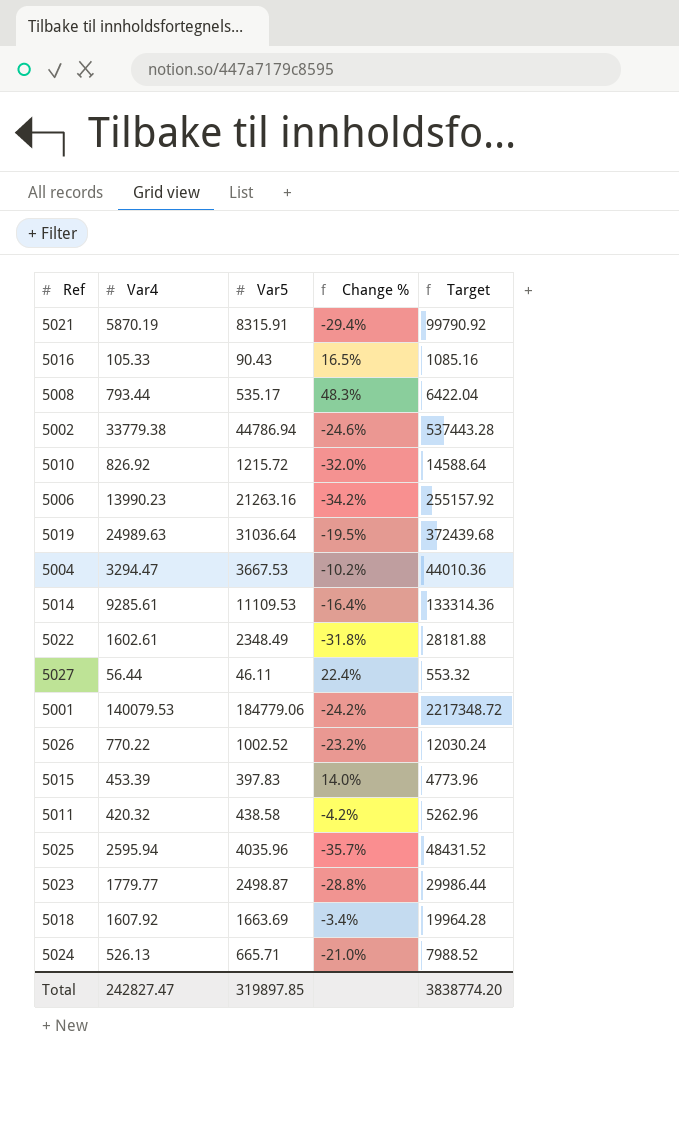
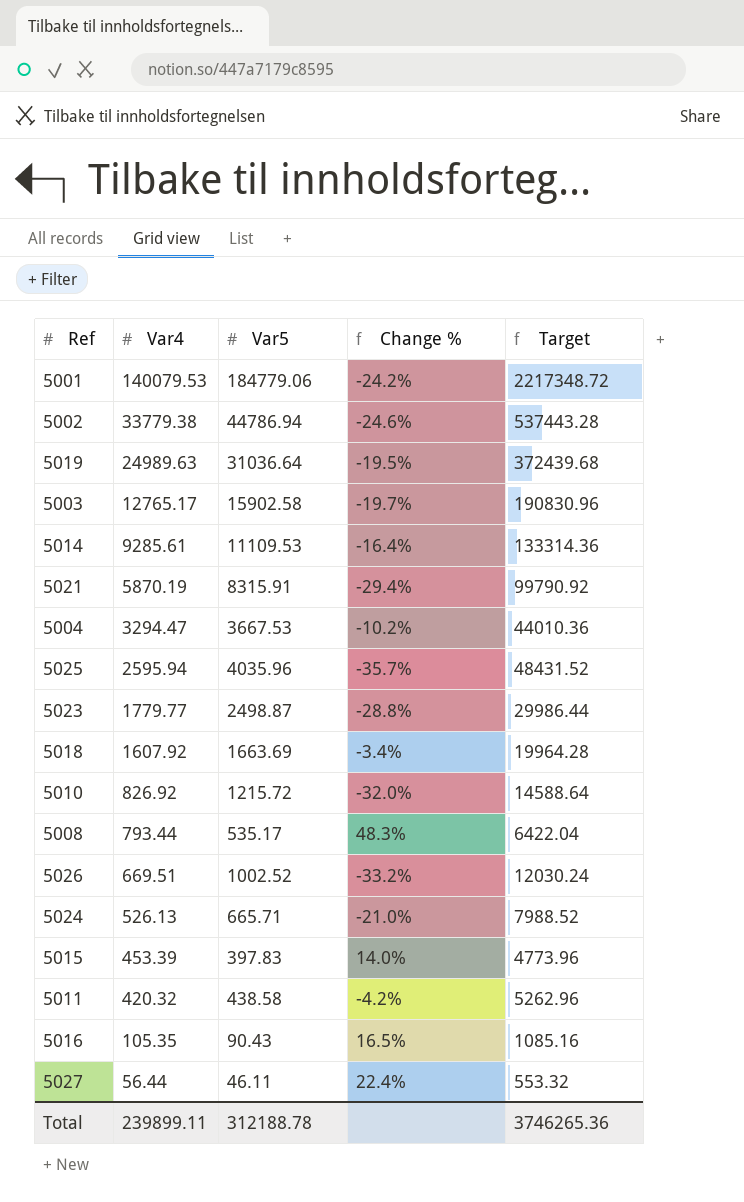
row order: none -> Var4 descending
row 5006: 13990.23 | 21263.16 | -34.2% | 255157.92 -> none
row 5022: 1602.61 | 2348.49 | -31.8% | 28181.88 -> none
row 5003: none -> 12765.17 | 15902.58 | -19.7% | 190830.96
5026 | Var4: 770.22 -> 669.51
5026 | Change %: -23.2% -> -33.2%
5016 | Var4: 105.33 -> 105.35
Total | Var4: 242827.47 -> 239899.11
Total | Var5: 319897.85 -> 312188.78
Total | Target: 3838774.20 -> 3746265.36

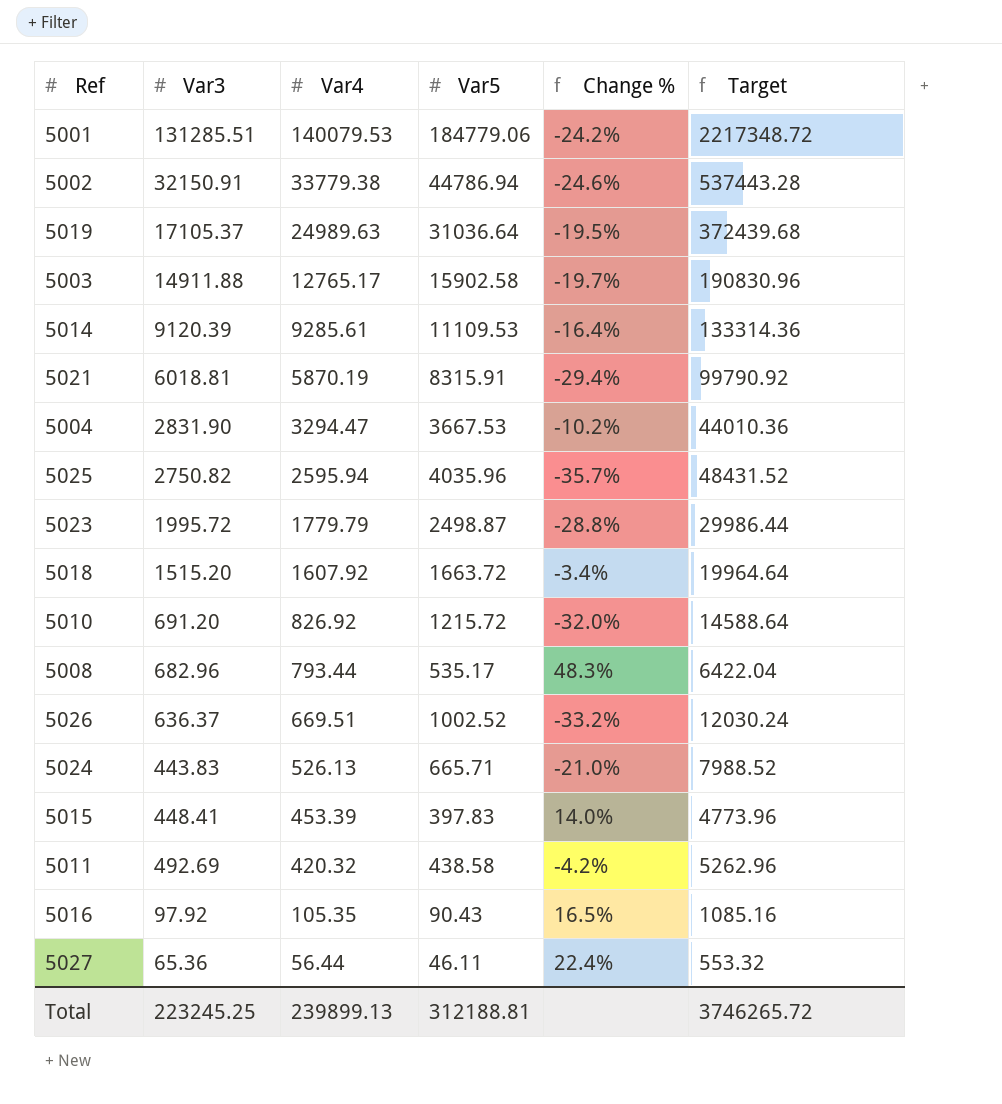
column Var3 | position: none -> 2
5023 | Var4: 1779.77 -> 1779.79
5018 | Var5: 1663.69 -> 1663.72
5018 | Target: 19964.28 -> 19964.64
Total | Var4: 239899.11 -> 239899.13
Total | Var5: 312188.78 -> 312188.81
Total | Target: 3746265.36 -> 3746265.72

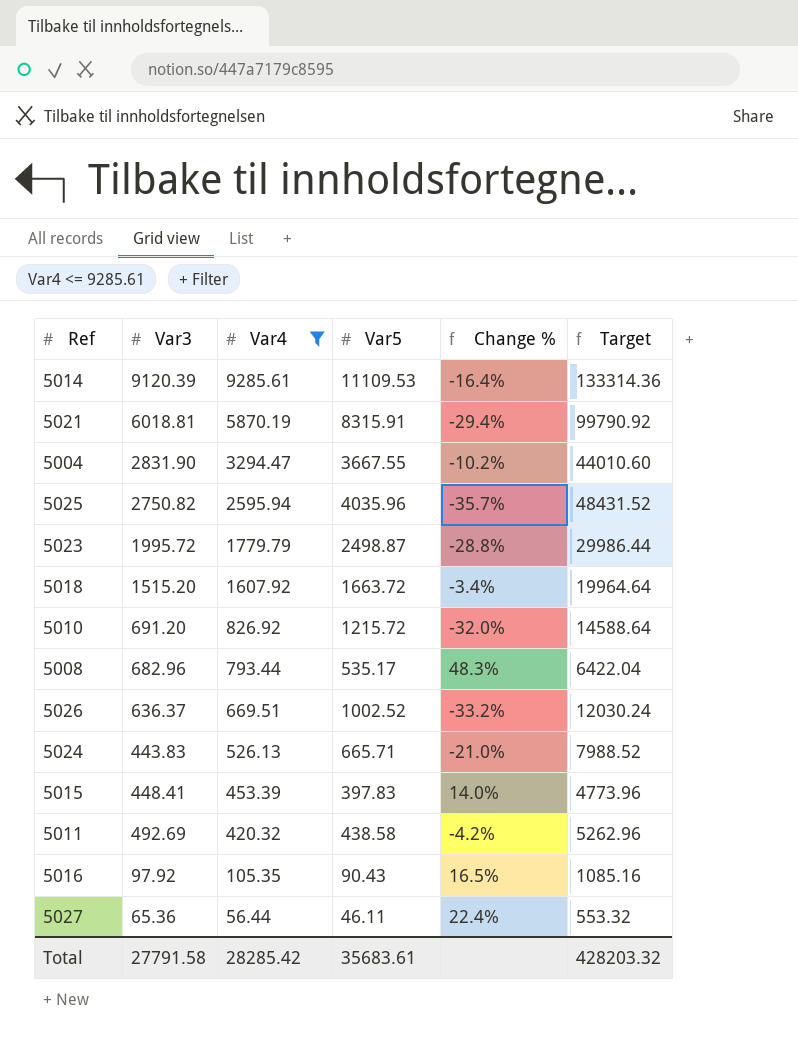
filter: none -> Var4 <= 9285.61
5004 | Var5: 3667.53 -> 3667.55
5004 | Target: 44010.36 -> 44010.60
Total | Var3: 223245.25 -> 27791.58
Total | Var4: 239899.13 -> 28285.42
Total | Var5: 312188.81 -> 35683.61
Total | Target: 3746265.72 -> 428203.32

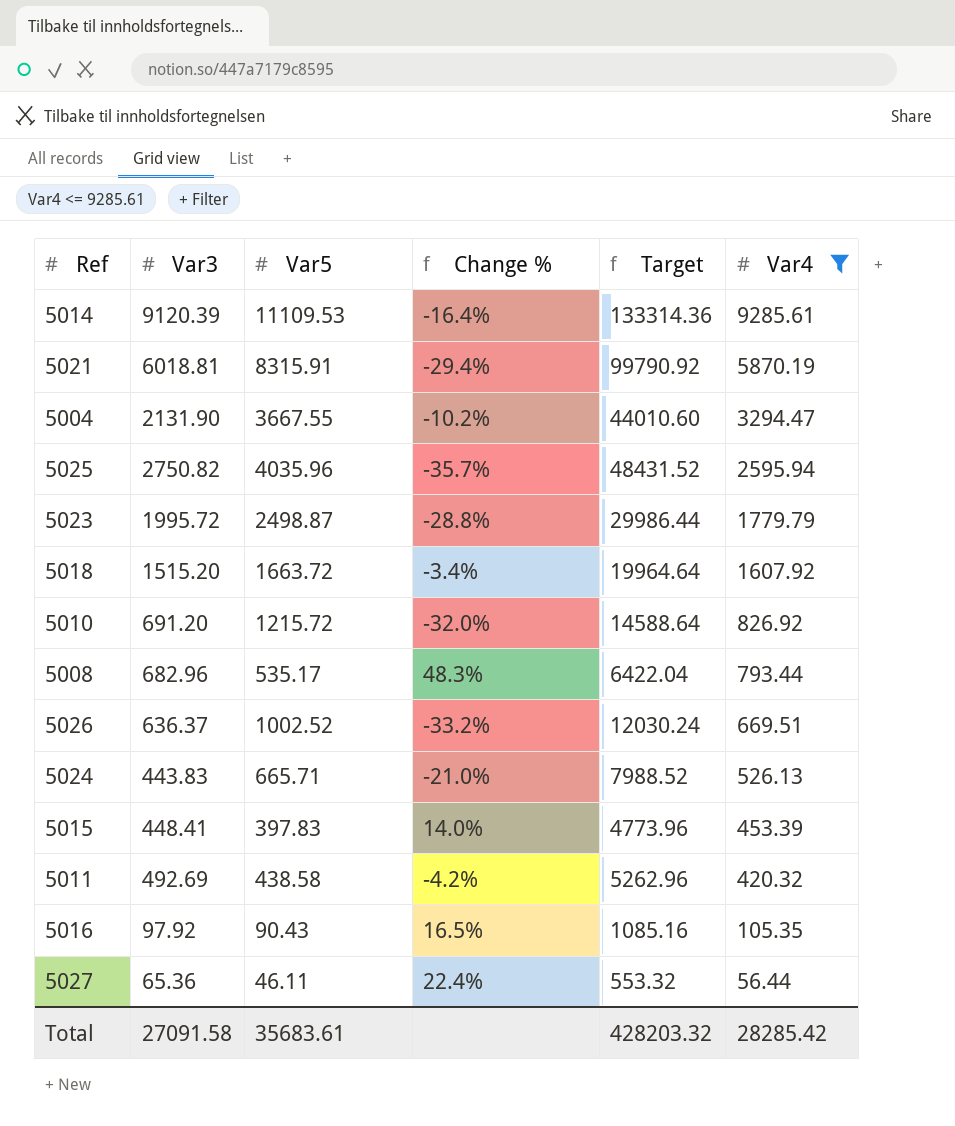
column Var4 | position: 3 -> 6
5004 | Var3: 2831.90 -> 2131.90
Total | Var3: 27791.58 -> 27091.58

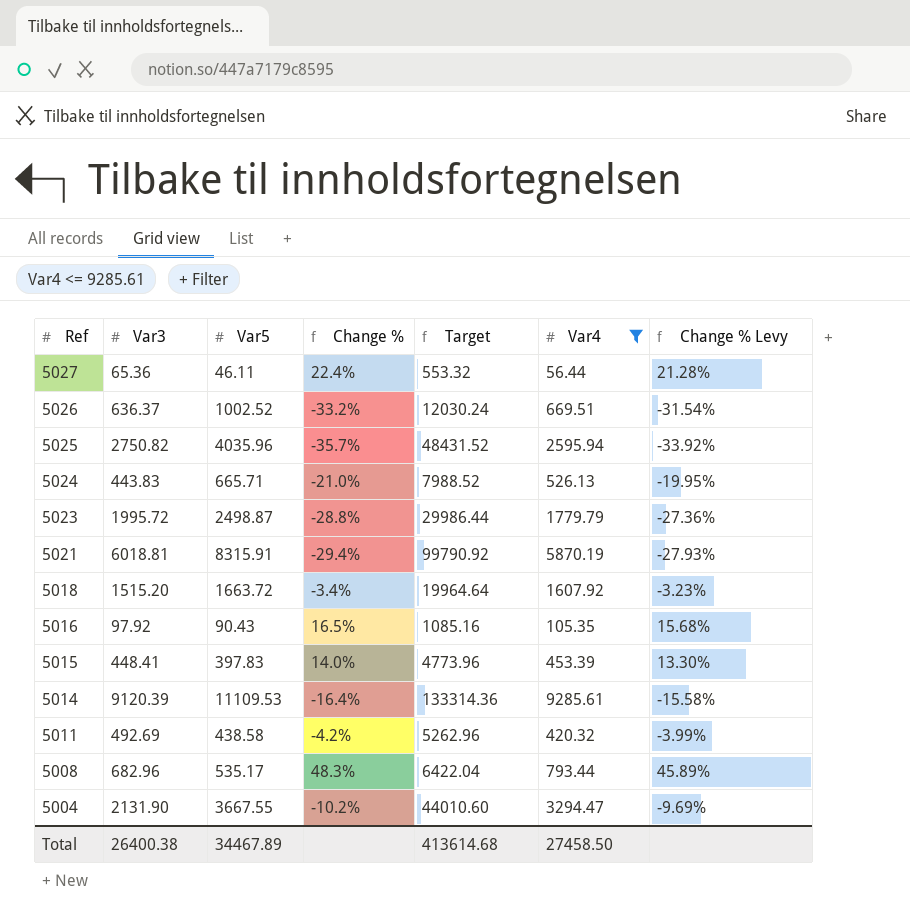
row order: Var4 descending -> Ref descending
column Change % Levy | formula: none -> [Change %] * 0.95
row 5010: 691.20 | 1215.72 | -32.0% | 14588.64 | 826.92 -> none
Total | Var3: 27091.58 -> 26400.38
Total | Var5: 35683.61 -> 34467.89
Total | Target: 428203.32 -> 413614.68
Total | Var4: 28285.42 -> 27458.50

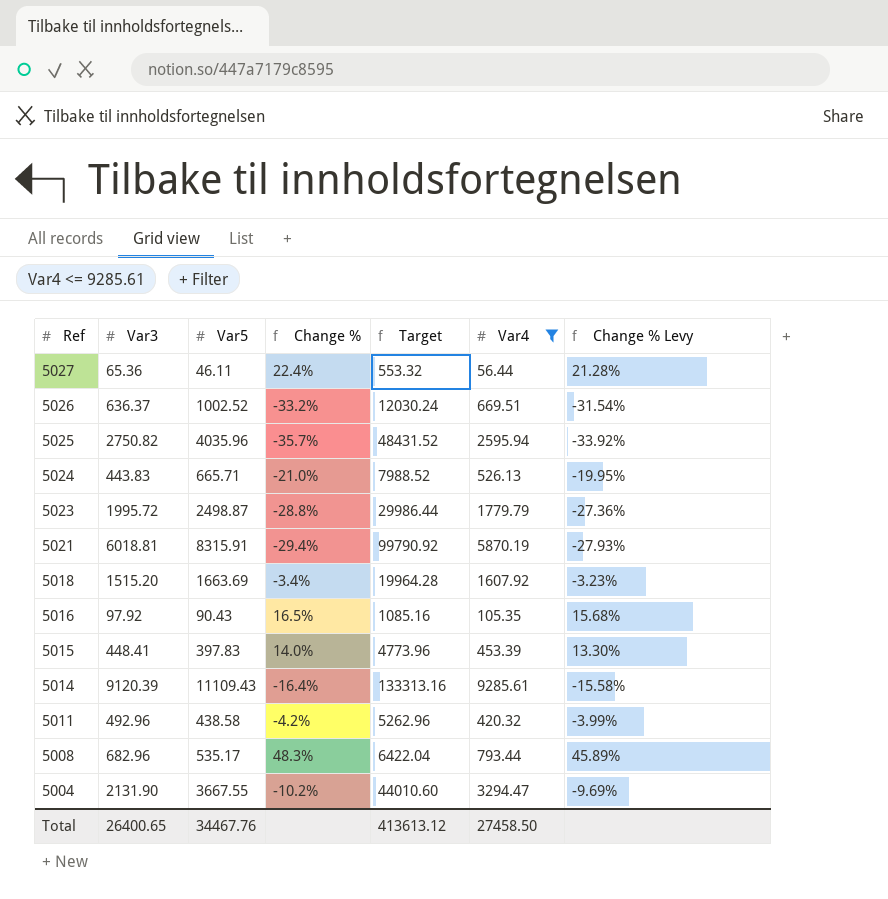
5018 | Var5: 1663.72 -> 1663.69
5018 | Target: 19964.64 -> 19964.28
5014 | Var5: 11109.53 -> 11109.43
5014 | Target: 133314.36 -> 133313.16
5011 | Var3: 492.69 -> 492.96
Total | Var3: 26400.38 -> 26400.65
Total | Var5: 34467.89 -> 34467.76
Total | Target: 413614.68 -> 413613.12

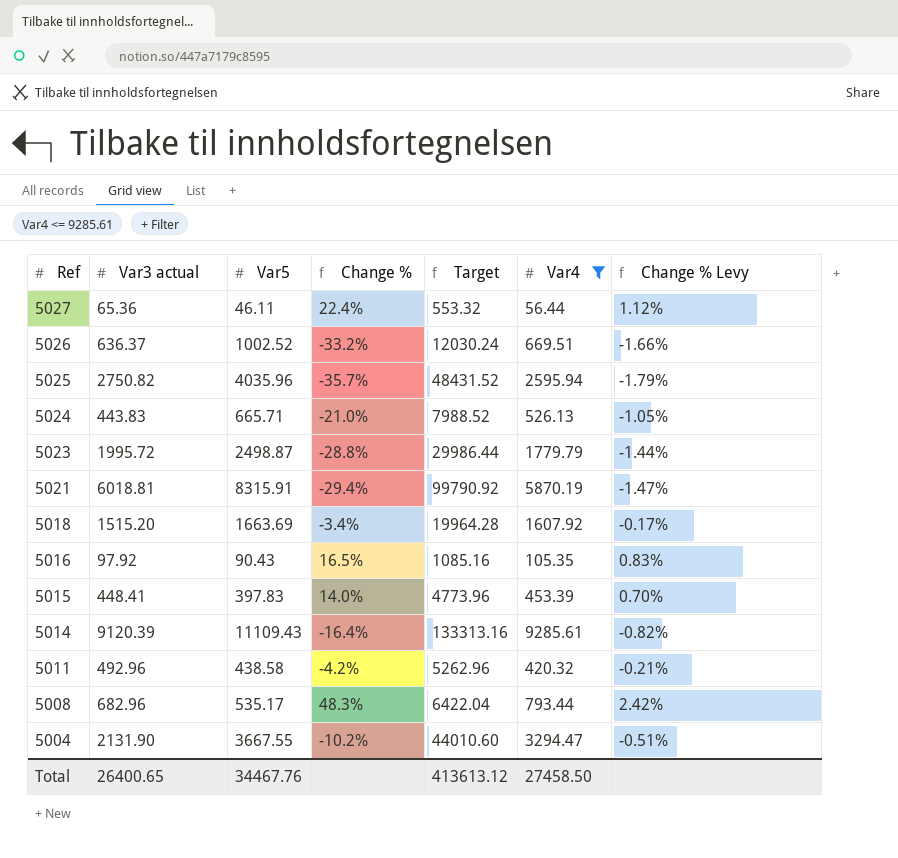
column name: Var3 -> Var3 actual
column Change % Levy | formula: [Change %] * 0.95 -> [Change %] * 0.05

